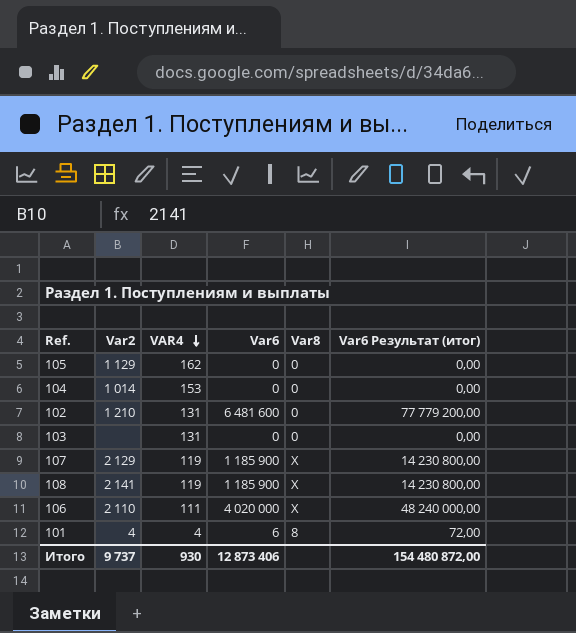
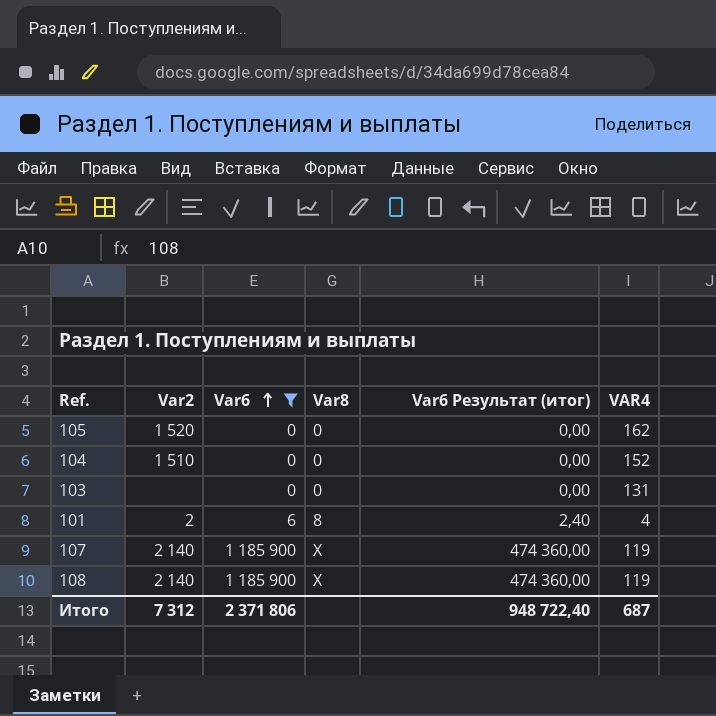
filter: none -> Var6 <= 1 185 900
row order: VAR4 descending -> Var6 ascending
column Var6 Результат (итог) | formula: [Var6] * 12 -> [Var6] * 0,4
column VAR4 | position: 3 -> 6
105 | Var2: 1 129 -> 1 520
104 | Var2: 1 014 -> 1 510
104 | VAR4: 153 -> 152
101 | Var2: 4 -> 2
107 | Var2: 2 129 -> 2 140
108 | Var2: 2 141 -> 2 140
Итого | Var2: 9 737 -> 7 312
Итого | Var6: 12 873 406 -> 2 371 806
Итого | Var6 Результат (итог): 154 480 872,00 -> 948 722,40
Итого | VAR4: 930 -> 687

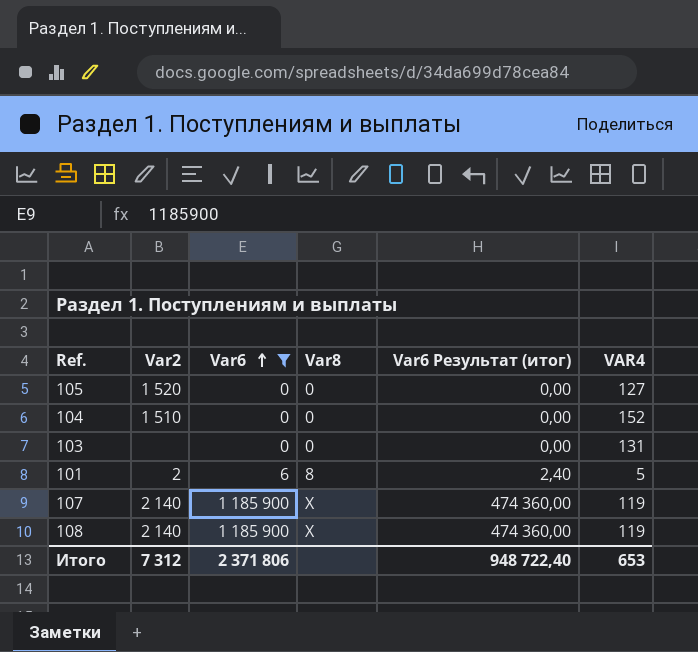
105 | VAR4: 162 -> 127
101 | VAR4: 4 -> 5
Итого | VAR4: 687 -> 653

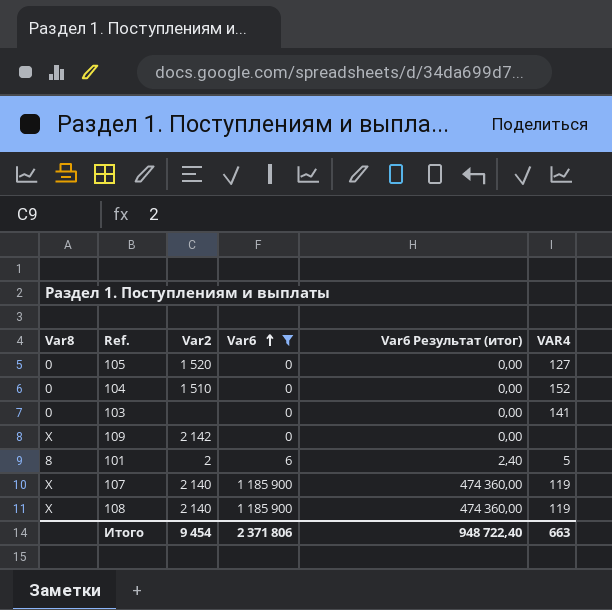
column Var8 | position: 4 -> 1
103 | VAR4: 131 -> 141
row 109: none -> Х | 2 142 | 0 | 0,00 | none
Итого | Var2: 7 312 -> 9 454
Итого | VAR4: 653 -> 663

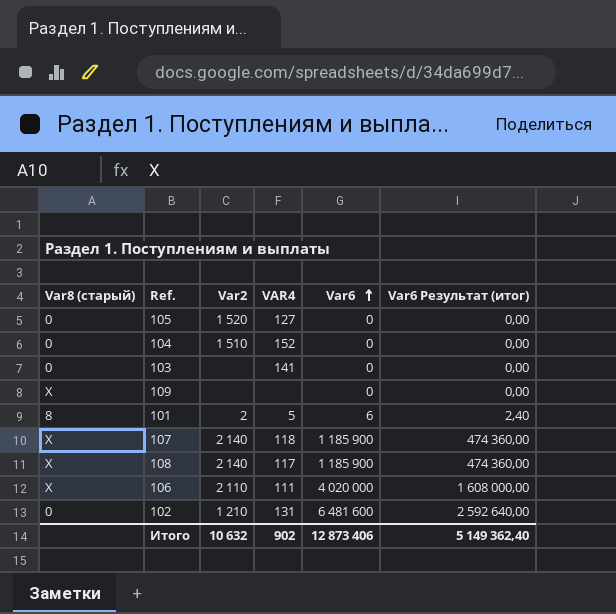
filter: Var6 <= 1 185 900 -> none
column name: Var8 -> Var8 (старый)
column VAR4 | position: 6 -> 4
109 | Var2: 2 142 -> none
107 | VAR4: 119 -> 118
108 | VAR4: 119 -> 117
Итого | Var2: 9 454 -> 10 632
Итого | VAR4: 663 -> 902
Итого | Var6: 2 371 806 -> 12 873 406
Итого | Var6 Результат (итог): 948 722,40 -> 5 149 362,40

